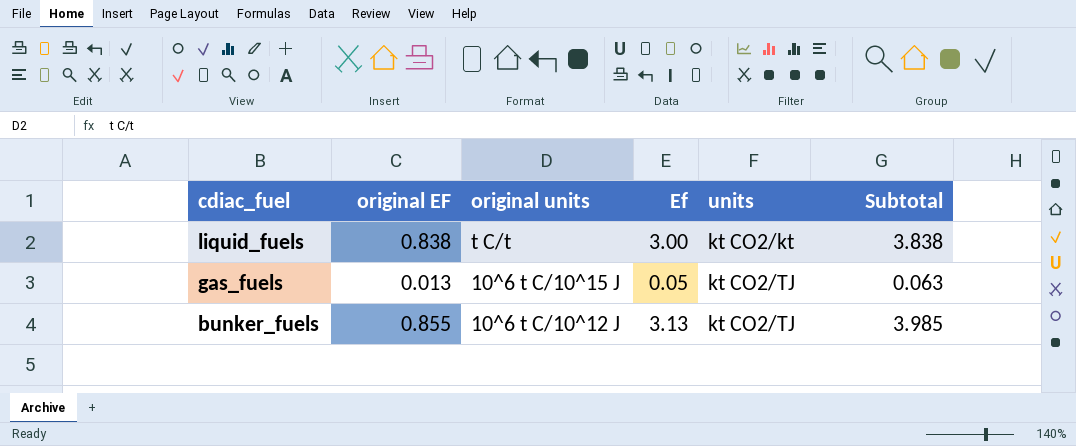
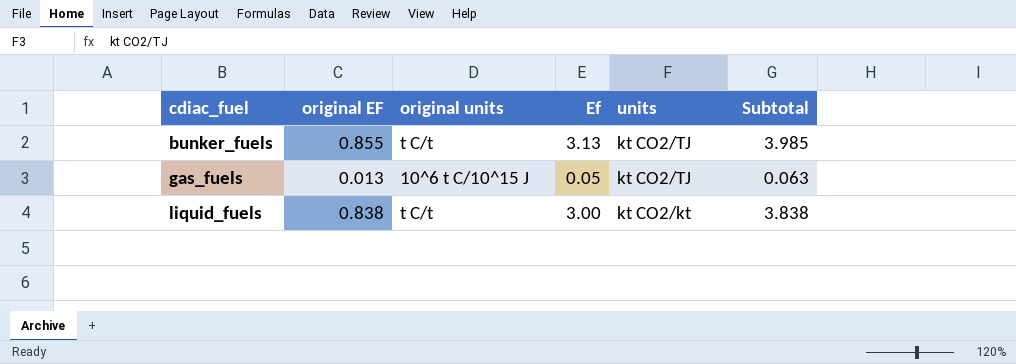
row order: cdiac_fuel descending -> cdiac_fuel ascending
bunker_fuels | original units: 10^6 t C/10^12 J -> t C/t

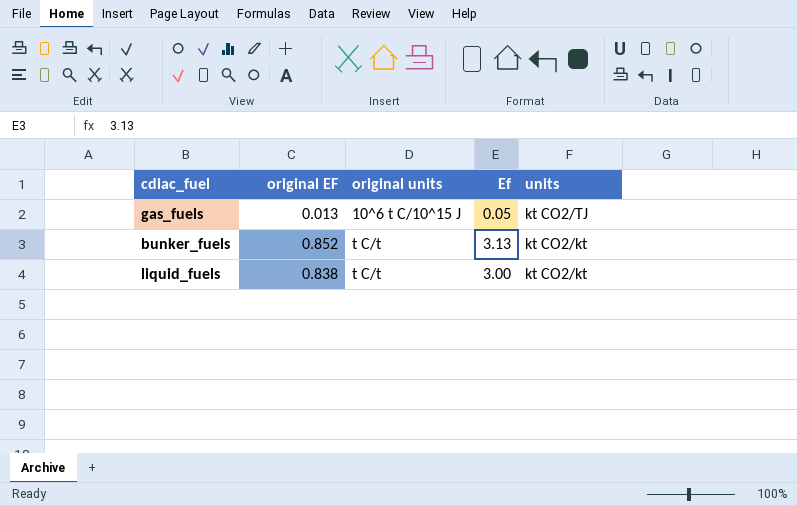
row order: cdiac_fuel ascending -> original units ascending
column Subtotal | formula: [original EF] + [Ef] -> none
bunker_fuels | original EF: 0.855 -> 0.852
bunker_fuels | units: kt CO2/TJ -> kt CO2/kt

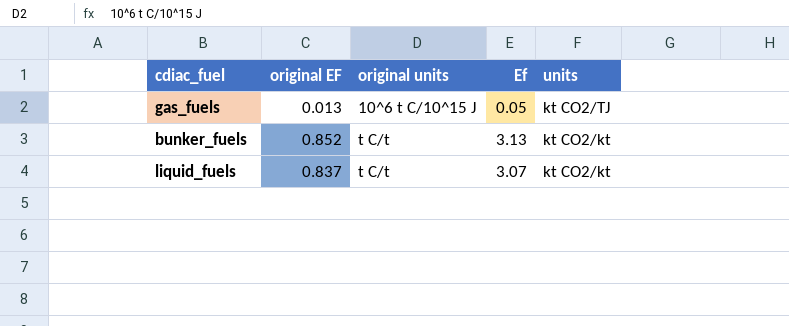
liquid_fuels | original EF: 0.838 -> 0.837
liquid_fuels | Ef: 3.00 -> 3.07

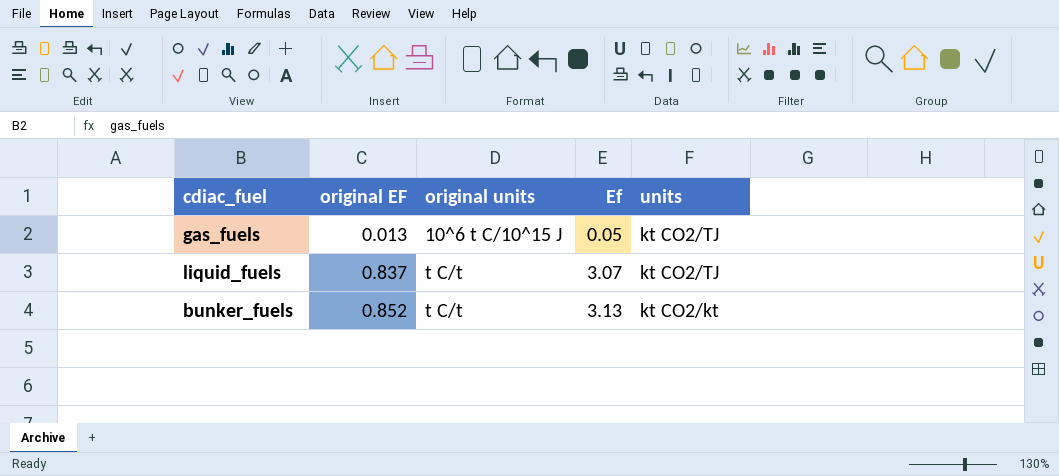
row order: original units ascending -> original EF ascending
liquid_fuels | units: kt CO2/kt -> kt CO2/TJ

